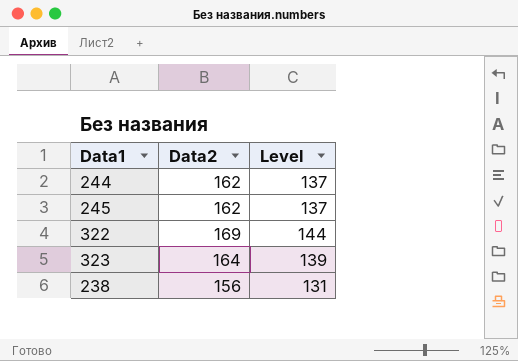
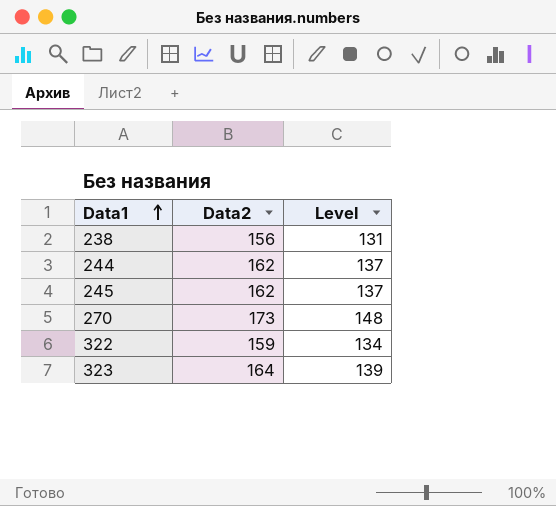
row order: none -> Data1 ascending
row 270: none -> 173 | 148
322 | Data2: 169 -> 159
322 | Level: 144 -> 134

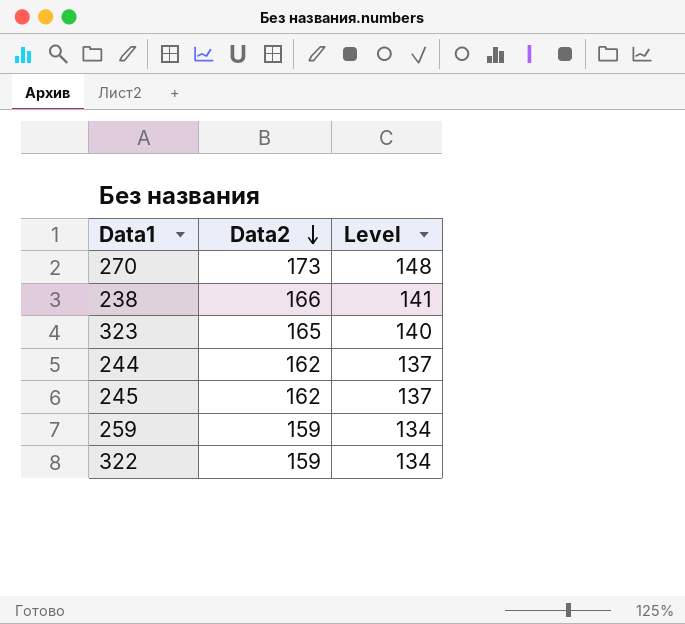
row order: Data1 ascending -> Data2 descending
238 | Data2: 156 -> 166
238 | Level: 131 -> 141
323 | Data2: 164 -> 165
323 | Level: 139 -> 140
row 259: none -> 159 | 134

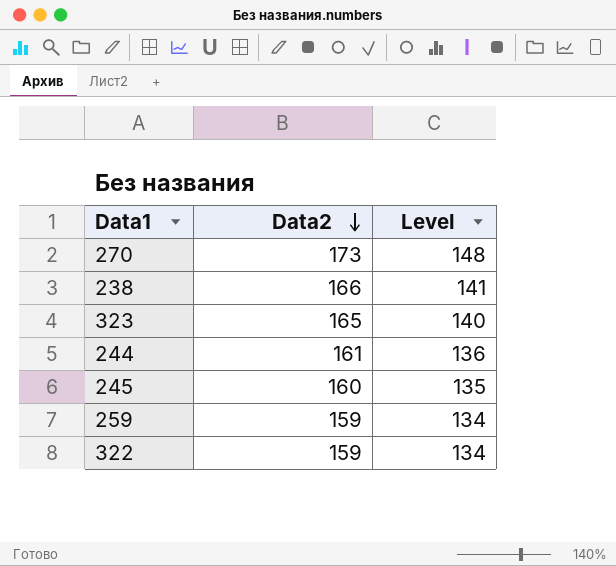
244 | Data2: 162 -> 161
244 | Level: 137 -> 136
245 | Data2: 162 -> 160
245 | Level: 137 -> 135

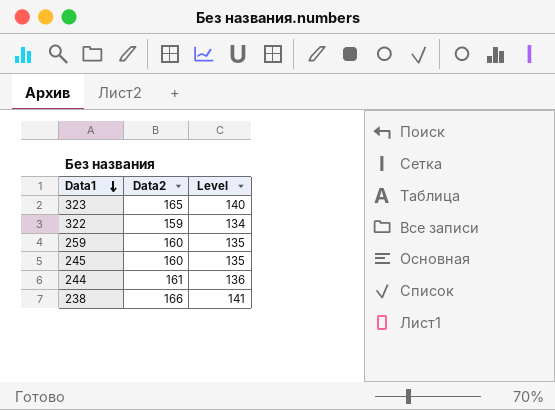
row order: Data2 descending -> Data1 descending
row 270: 173 | 148 -> none
259 | Data2: 159 -> 160
259 | Level: 134 -> 135

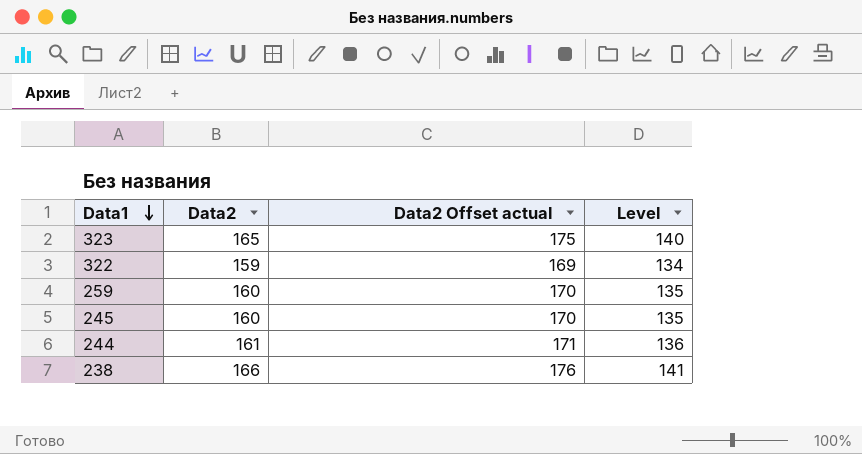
column Data2 Offset actual | formula: none -> [Data2] + 10

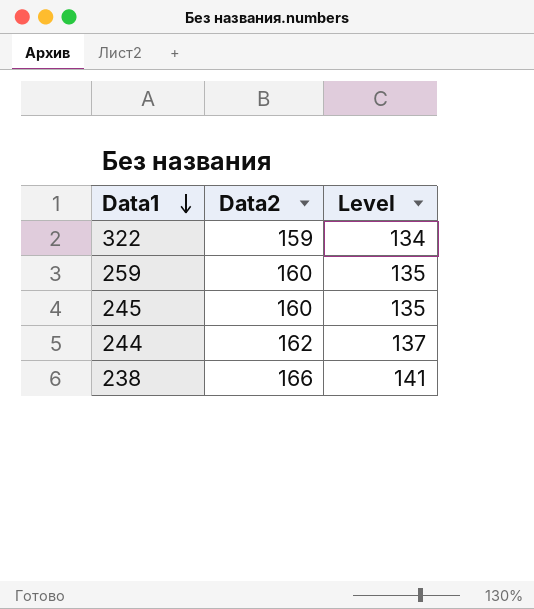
column Data2 Offset actual | formula: [Data2] + 10 -> none
row 323: 165 | 175 | 140 -> none
244 | Data2: 161 -> 162
244 | Level: 136 -> 137

